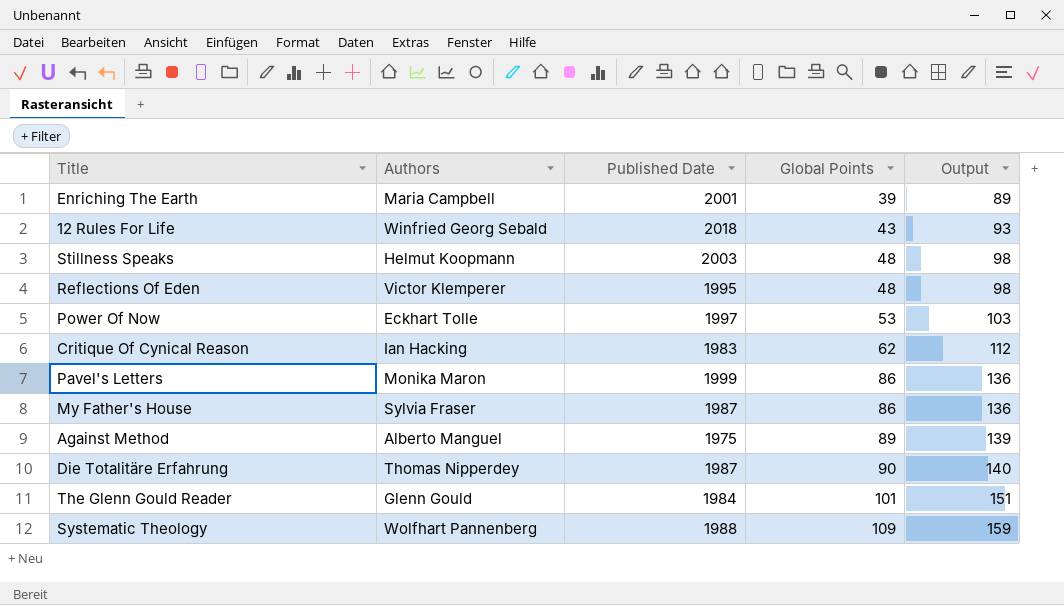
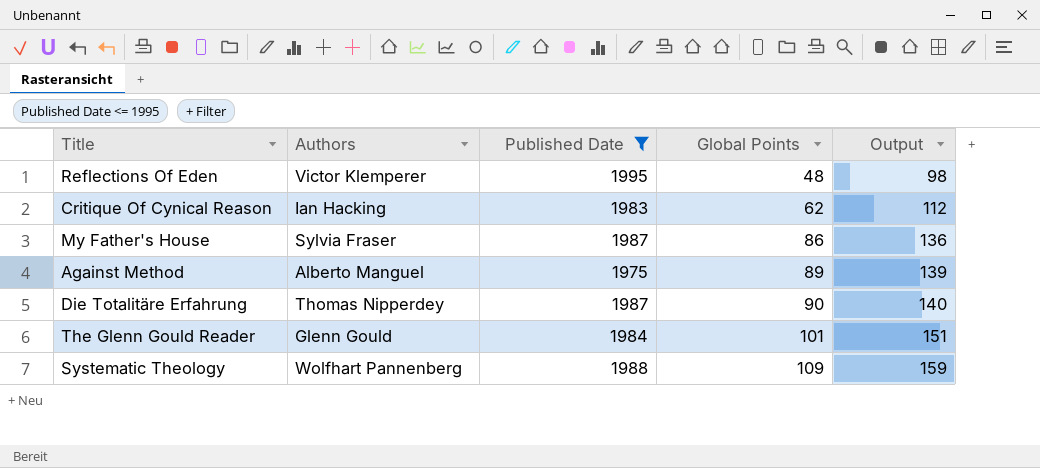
filter: none -> Published Date <= 1995

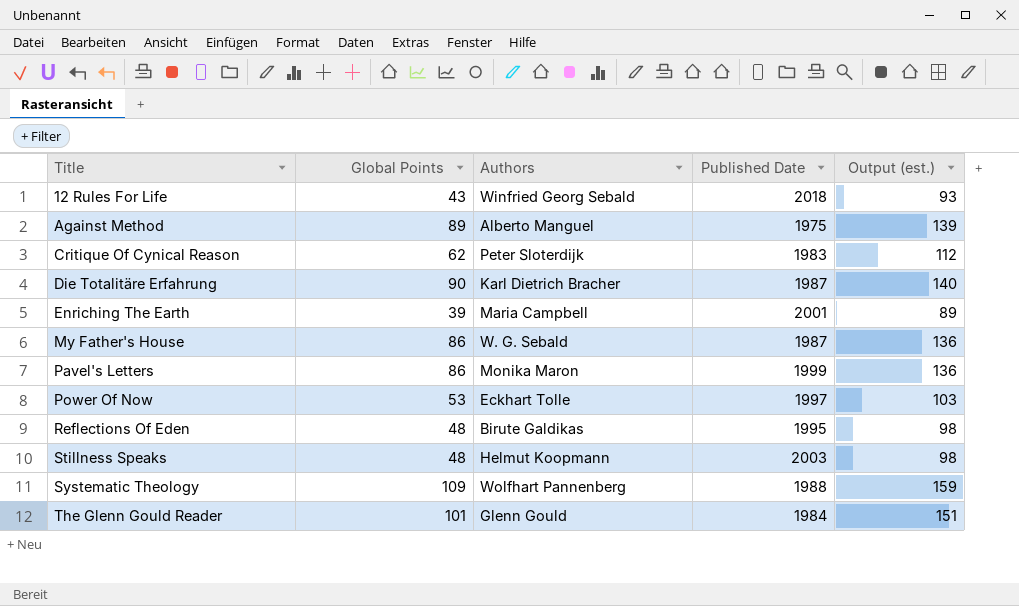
filter: Published Date <= 1995 -> none
row order: Global Points ascending -> Title ascending
column Global Points | position: 4 -> 2
column name: Output -> Output (est.)
Critique Of Cynical Reason | Authors: Ian Hacking -> Peter Sloterdijk
Die Totalitäre Erfahrung | Authors: Thomas Nipperdey -> Karl Dietrich Bracher
My Father's House | Authors: Sylvia Fraser -> W. G. Sebald
Reflections Of Eden | Authors: Victor Klemperer -> Birute Galdikas

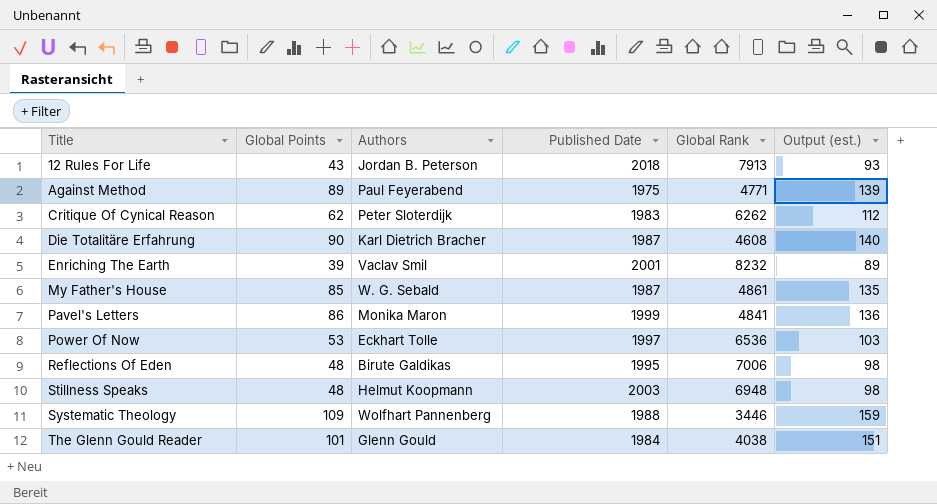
column Global Rank | position: none -> 5
12 Rules For Life | Authors: Winfried Georg Sebald -> Jordan B. Peterson
Against Method | Authors: Alberto Manguel -> Paul Feyerabend
Enriching The Earth | Authors: Maria Campbell -> Vaclav Smil
My Father's House | Global Points: 86 -> 85
My Father's House | Output (est.): 136 -> 135

